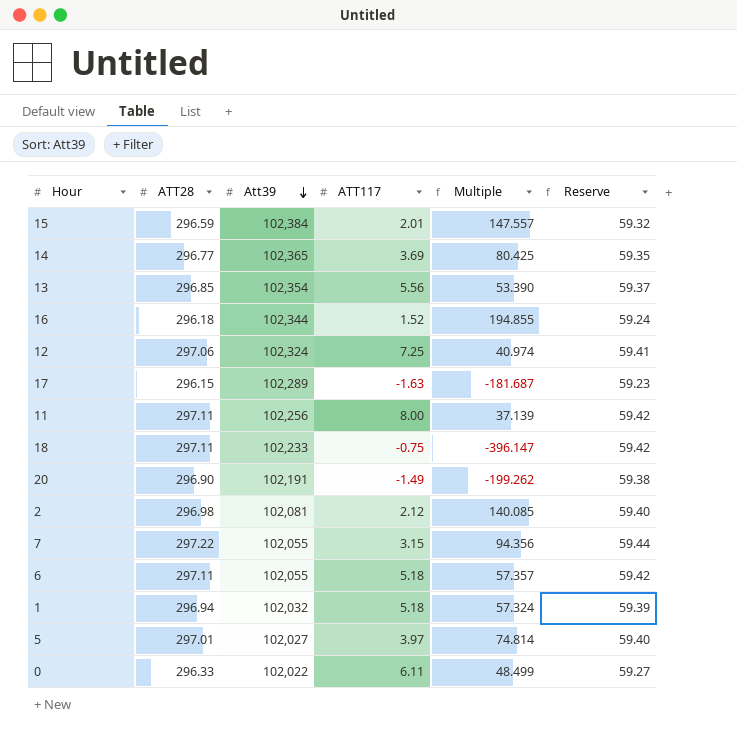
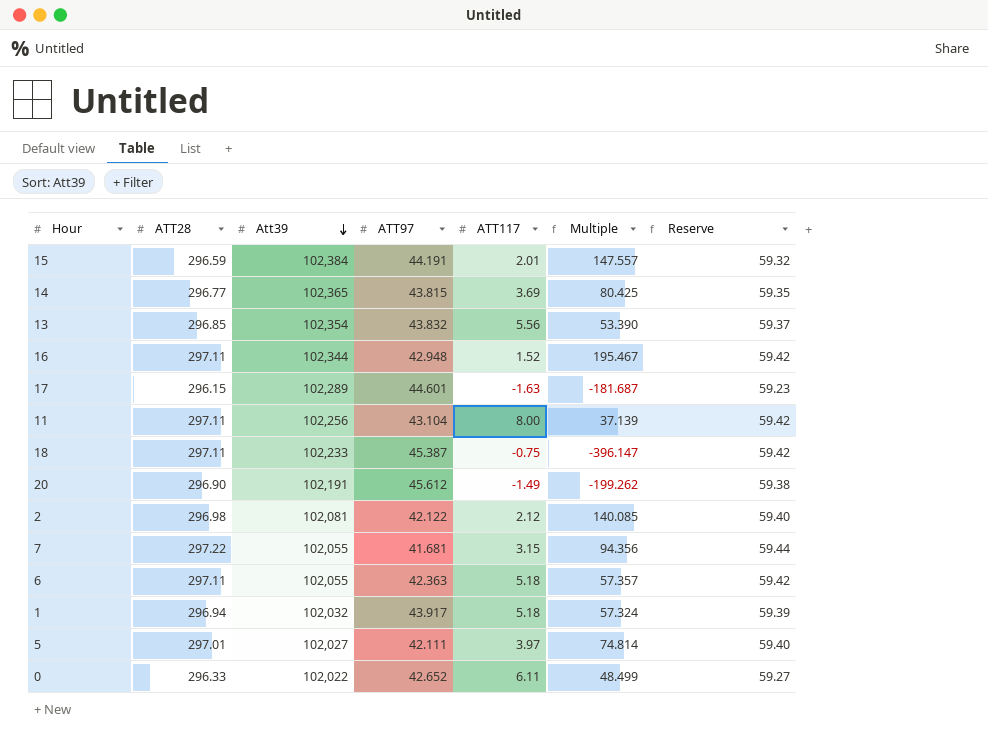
column ATT97 | position: none -> 4
row 12: 297.06 | 102,324 | 7.25 | 40.974 | 59.41 -> none
16 | ATT28: 296.18 -> 297.11
16 | Multiple: 194.855 -> 195.467
16 | Reserve: 59.24 -> 59.42

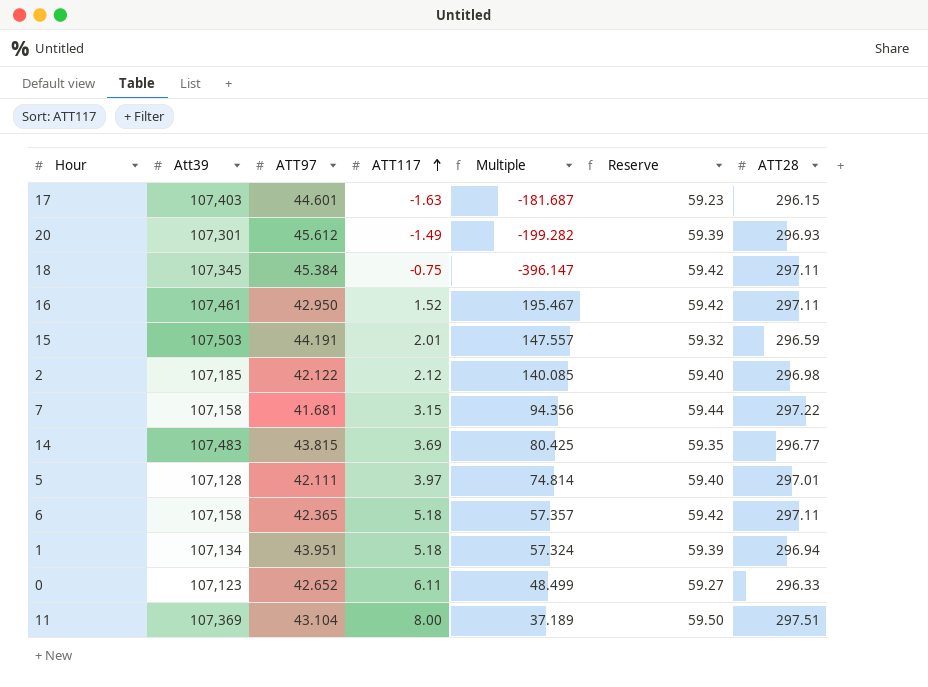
row order: Att39 descending -> ATT117 ascending
column ATT28 | position: 2 -> 7
row 13: 296.85 | 102,354 | 43.832 | 5.56 | 53.390 | 59.37 -> none
17 | Att39: 102,289 -> 107,403
20 | Att39: 102,191 -> 107,301
20 | Multiple: -199.262 -> -199.282
20 | Reserve: 59.38 -> 59.39
20 | ATT28: 296.90 -> 296.93
18 | Att39: 102,233 -> 107,345
18 | ATT97: 45.387 -> 45.384
16 | Att39: 102,344 -> 107,461
16 | ATT97: 42.948 -> 42.950
15 | Att39: 102,384 -> 107,503
2 | Att39: 102,081 -> 107,185
7 | Att39: 102,055 -> 107,158
14 | Att39: 102,365 -> 107,483
5 | Att39: 102,027 -> 107,128
6 | Att39: 102,055 -> 107,158
6 | ATT97: 42.363 -> 42.365
1 | Att39: 102,032 -> 107,134
1 | ATT97: 43.917 -> 43.951
0 | Att39: 102,022 -> 107,123
11 | Att39: 102,256 -> 107,369
11 | Multiple: 37.139 -> 37.189
11 | Reserve: 59.42 -> 59.50
11 | ATT28: 297.11 -> 297.51

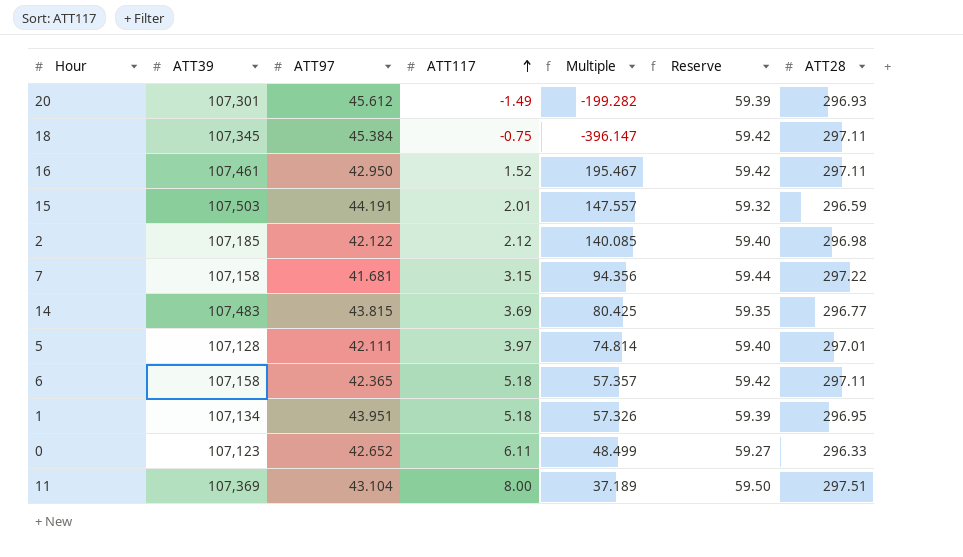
column name: Att39 -> ATT39
row 17: 107,403 | 44.601 | -1.63 | -181.687 | 59.23 | 296.15 -> none
1 | Multiple: 57.324 -> 57.326
1 | ATT28: 296.94 -> 296.95

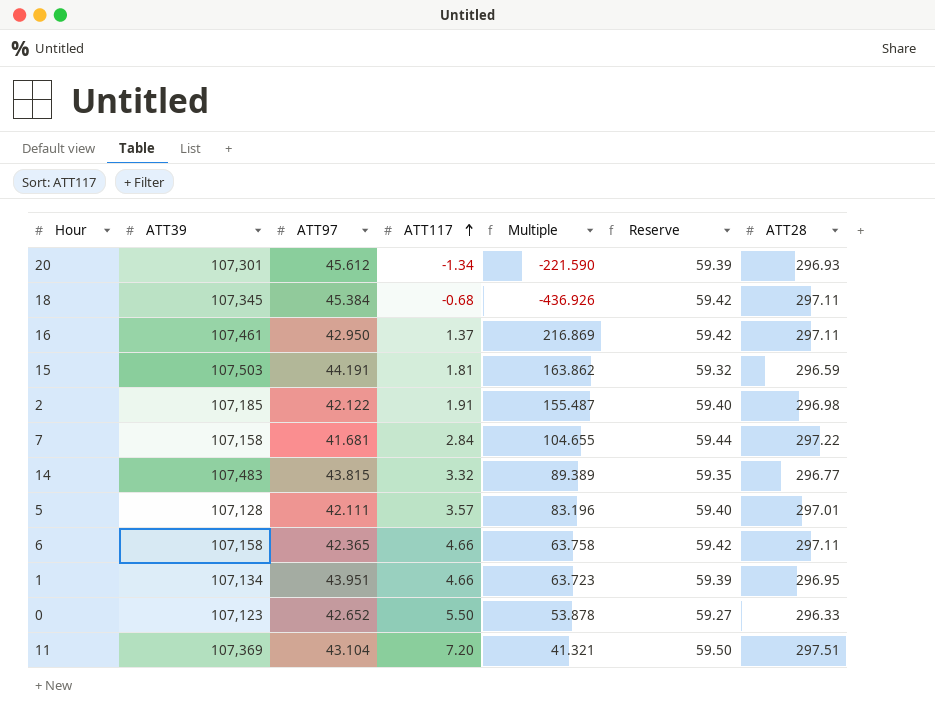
20 | ATT117: -1.49 -> -1.34
20 | Multiple: -199.282 -> -221.590
18 | ATT117: -0.75 -> -0.68
18 | Multiple: -396.147 -> -436.926
16 | ATT117: 1.52 -> 1.37
16 | Multiple: 195.467 -> 216.869
15 | ATT117: 2.01 -> 1.81
15 | Multiple: 147.557 -> 163.862
2 | ATT117: 2.12 -> 1.91
2 | Multiple: 140.085 -> 155.487
7 | ATT117: 3.15 -> 2.84
7 | Multiple: 94.356 -> 104.655
14 | ATT117: 3.69 -> 3.32
14 | Multiple: 80.425 -> 89.389
5 | ATT117: 3.97 -> 3.57
5 | Multiple: 74.814 -> 83.196
6 | ATT117: 5.18 -> 4.66
6 | Multiple: 57.357 -> 63.758
1 | ATT117: 5.18 -> 4.66
1 | Multiple: 57.326 -> 63.723
0 | ATT117: 6.11 -> 5.50
0 | Multiple: 48.499 -> 53.878
11 | ATT117: 8.00 -> 7.20
11 | Multiple: 37.189 -> 41.321

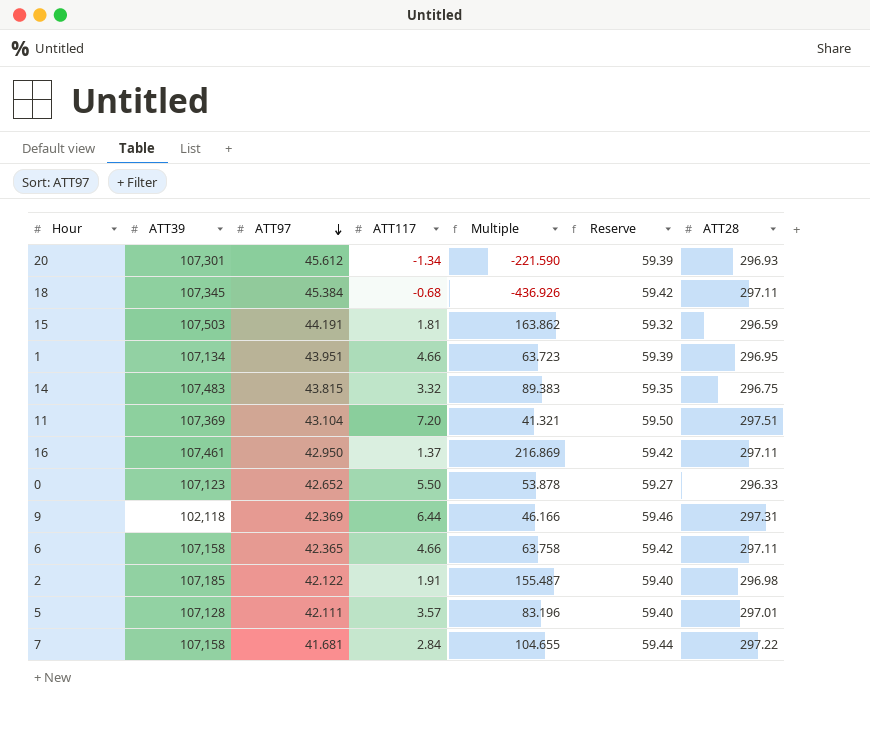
row order: ATT117 ascending -> ATT97 descending
14 | Multiple: 89.389 -> 89.383
14 | ATT28: 296.77 -> 296.75
row 9: none -> 102,118 | 42.369 | 6.44 | 46.166 | 59.46 | 297.31

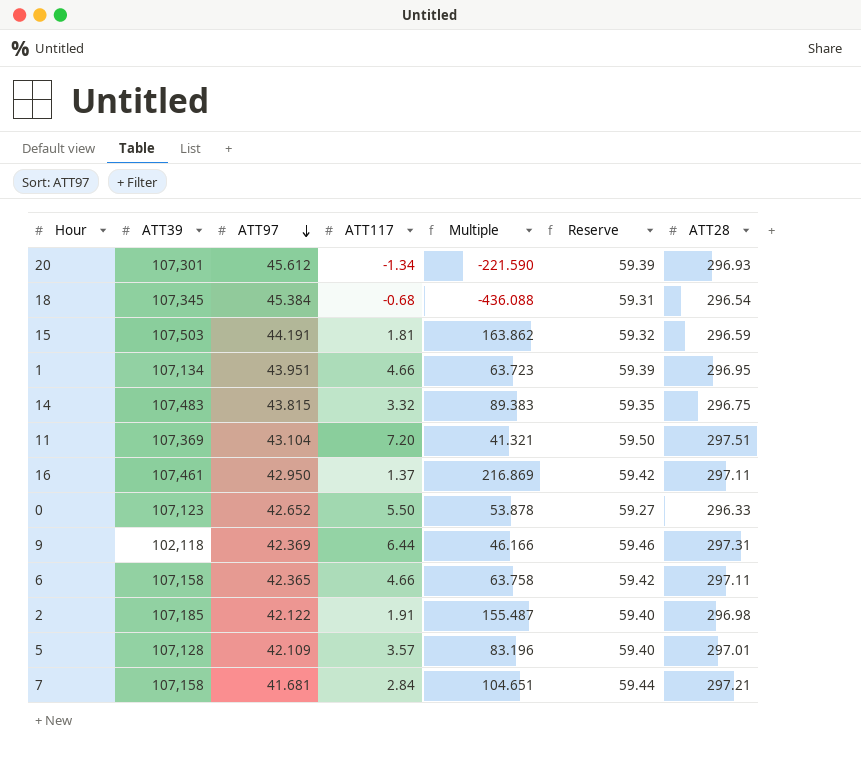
18 | Multiple: -436.926 -> -436.088
18 | Reserve: 59.42 -> 59.31
18 | ATT28: 297.11 -> 296.54
5 | ATT97: 42.111 -> 42.109
7 | Multiple: 104.655 -> 104.651
7 | ATT28: 297.22 -> 297.21

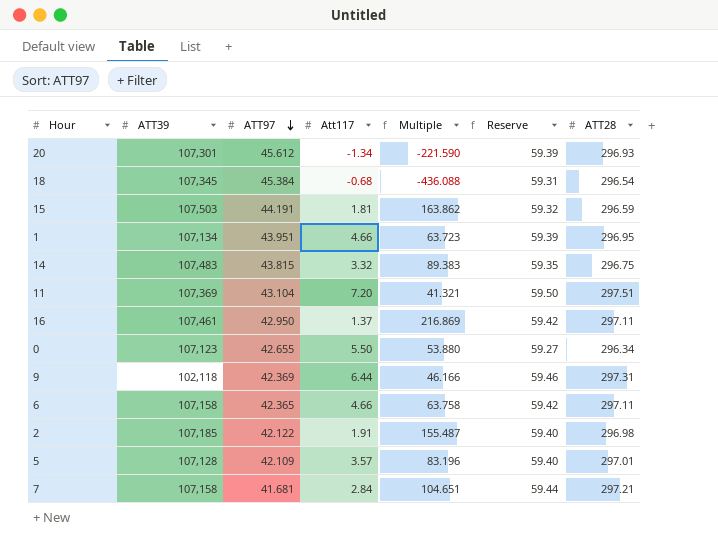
column name: ATT117 -> Att117
0 | ATT97: 42.652 -> 42.655
0 | Multiple: 53.878 -> 53.880
0 | ATT28: 296.33 -> 296.34

